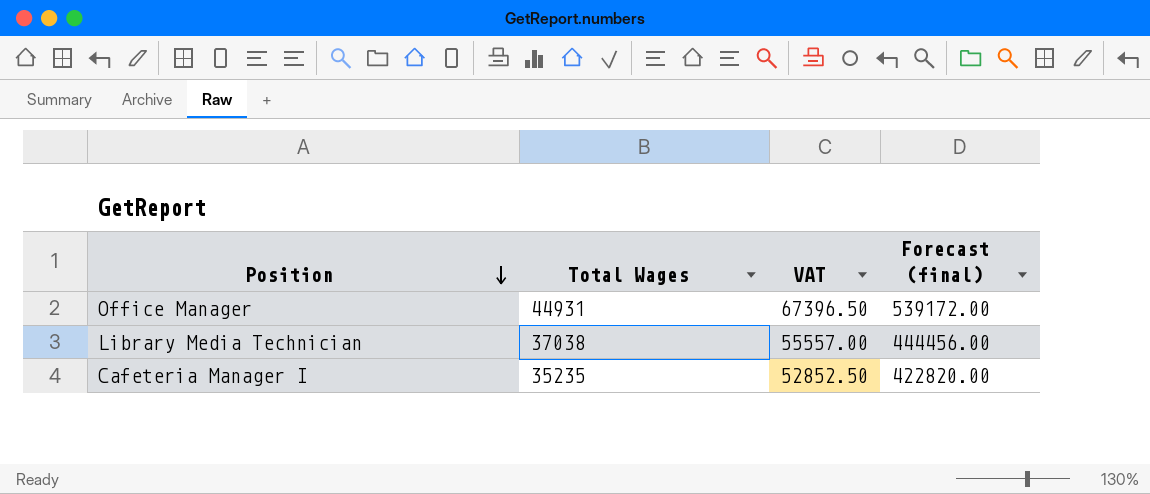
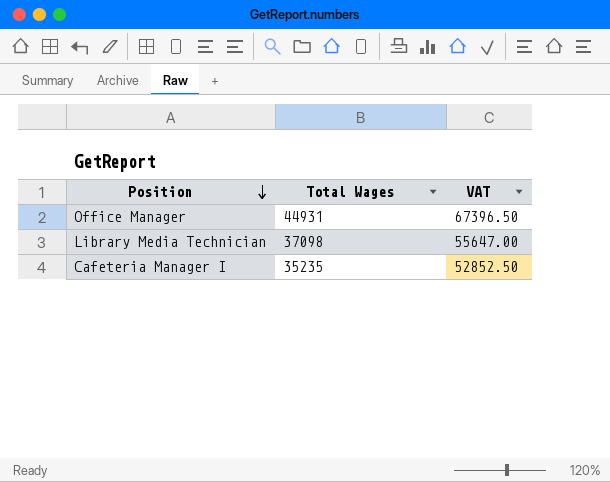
column Forecast (final) | formula: [Total Wages] * 12 -> none
Library Media Technician | Total Wages: 37038 -> 37098
Library Media Technician | VAT: 55557.00 -> 55647.00

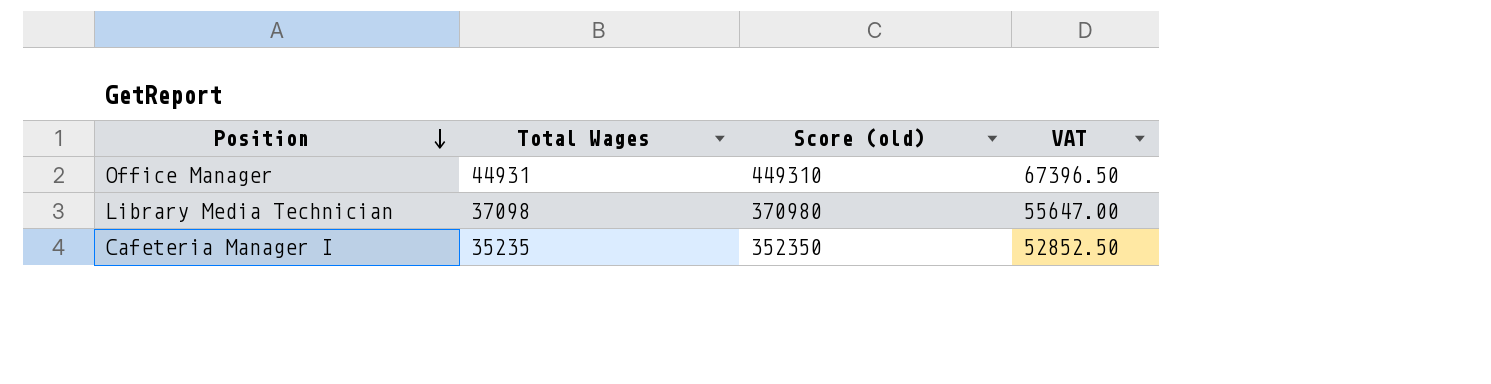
column Score (old) | formula: none -> [Total Wages] * 10

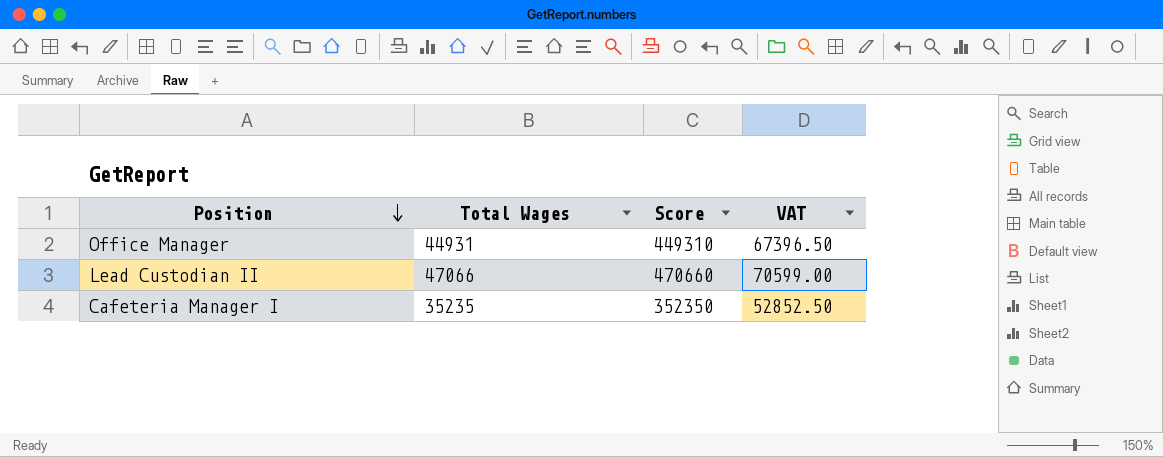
column name: Score (old) -> Score
row Library Media Technician: 37098 | 370980 | 55647.00 -> none
row Lead Custodian II: none -> 47066 | 470660 | 70599.00

